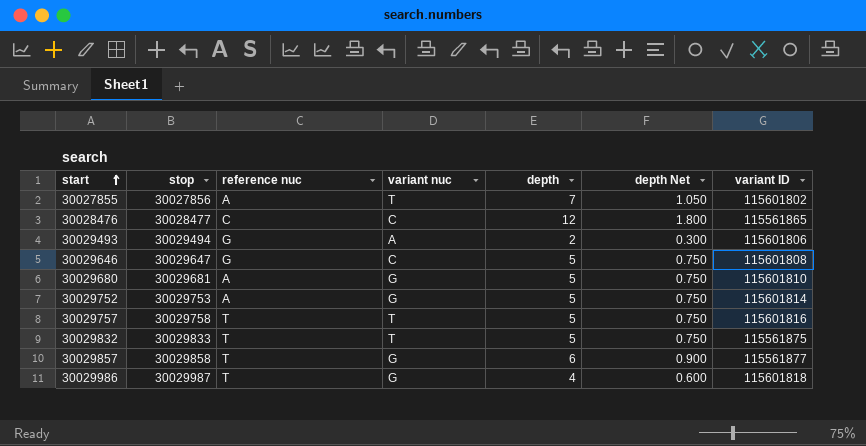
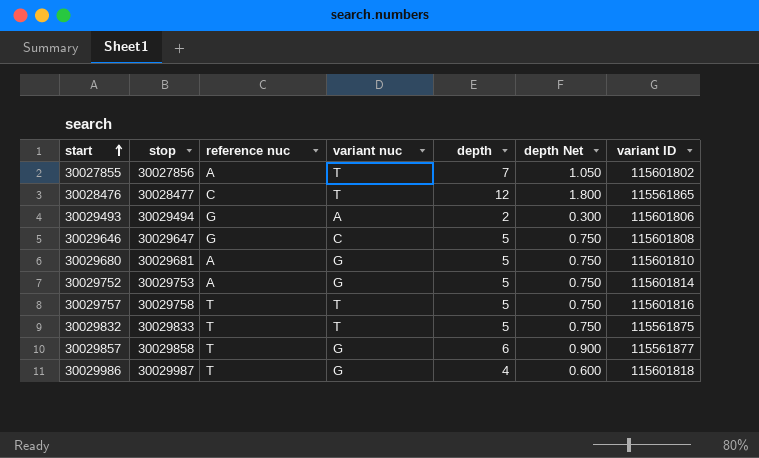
30028476 | variant nuc: C -> T

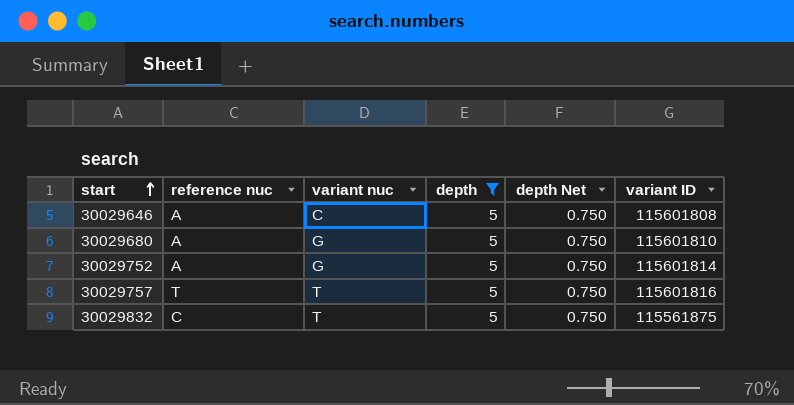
filter: none -> depth = 5
column stop | position: 2 -> none
30029646 | reference nuc: G -> A
30029832 | reference nuc: T -> C

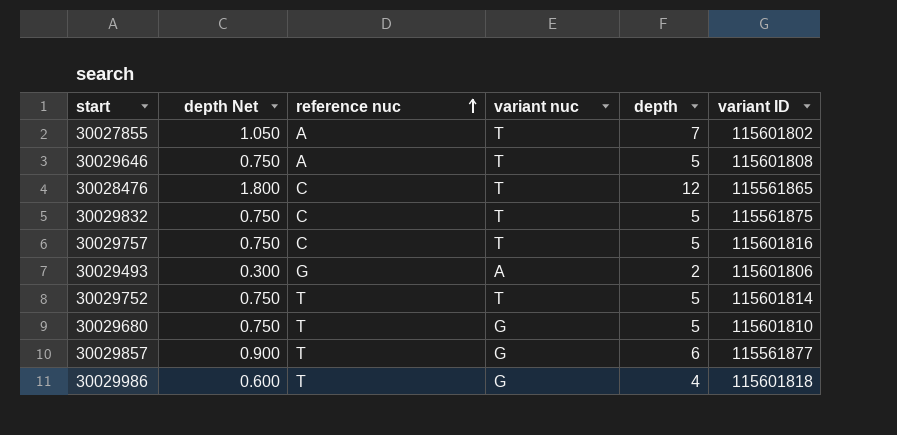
filter: depth = 5 -> none
row order: start ascending -> reference nuc ascending
column depth Net | position: 5 -> 2
30029646 | variant nuc: C -> T
30029757 | reference nuc: T -> C
30029752 | reference nuc: A -> T
30029752 | variant nuc: G -> T
30029680 | reference nuc: A -> T

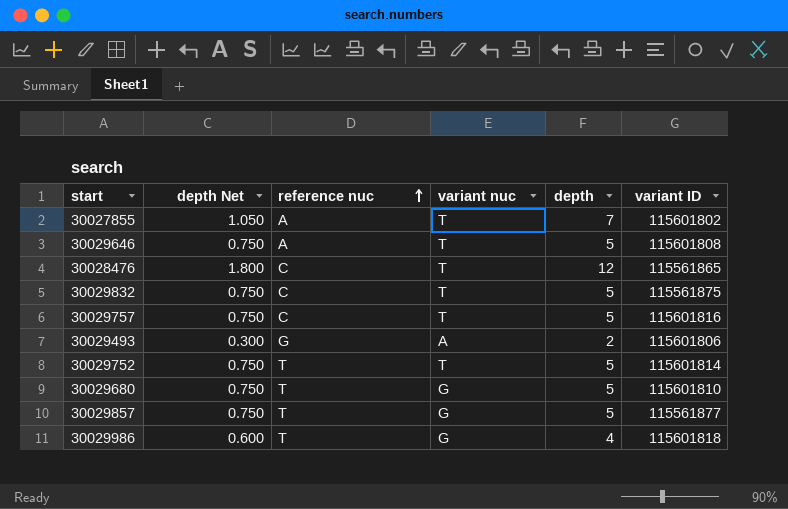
30029857 | depth Net: 0.900 -> 0.750
30029857 | depth: 6 -> 5

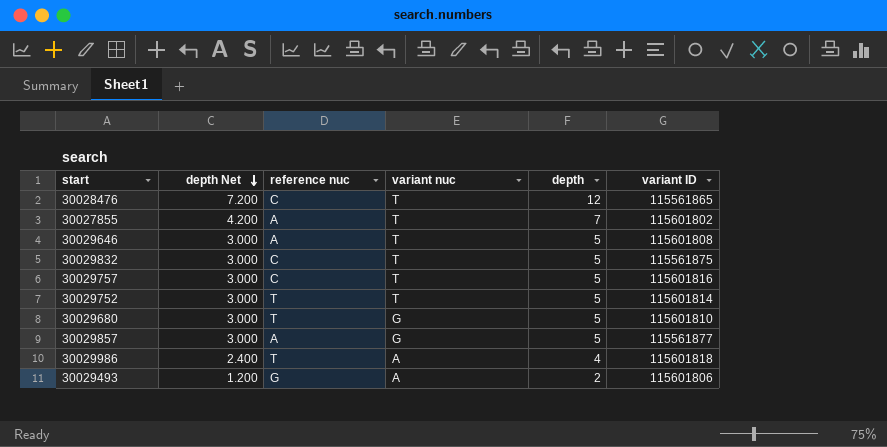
row order: reference nuc ascending -> depth Net descending
column depth Net | formula: [depth] * 0.15 -> [depth] * 0.6
30029857 | reference nuc: T -> A
30029986 | variant nuc: G -> A

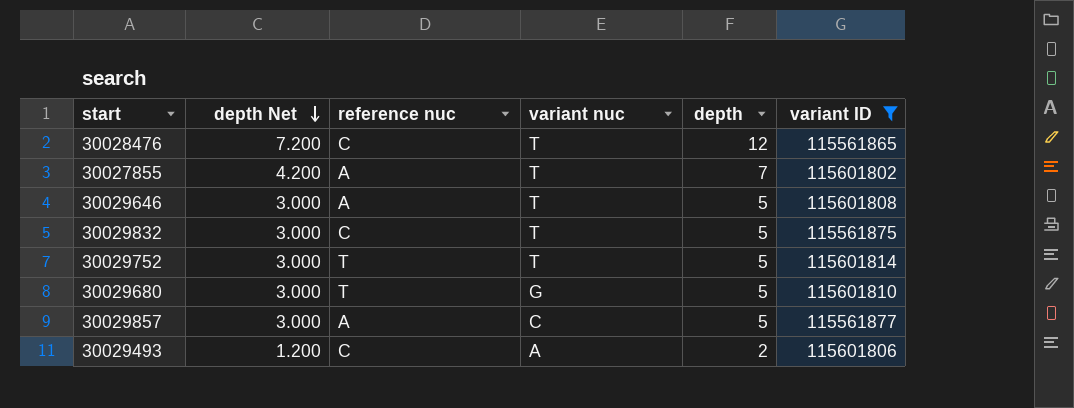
filter: none -> variant ID <= 115601814
30029857 | variant nuc: G -> C
30029493 | reference nuc: G -> C

